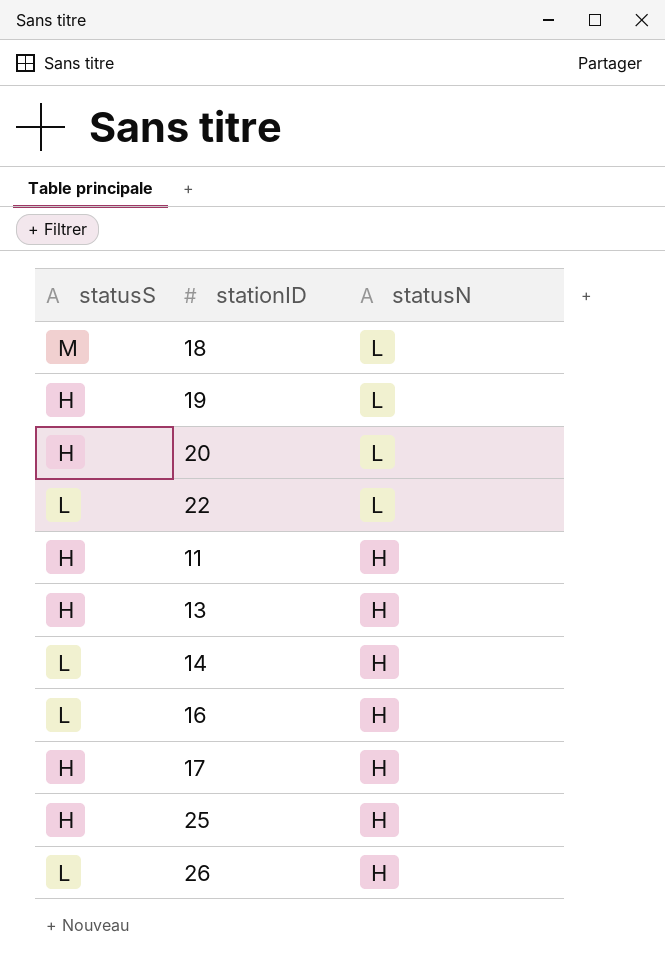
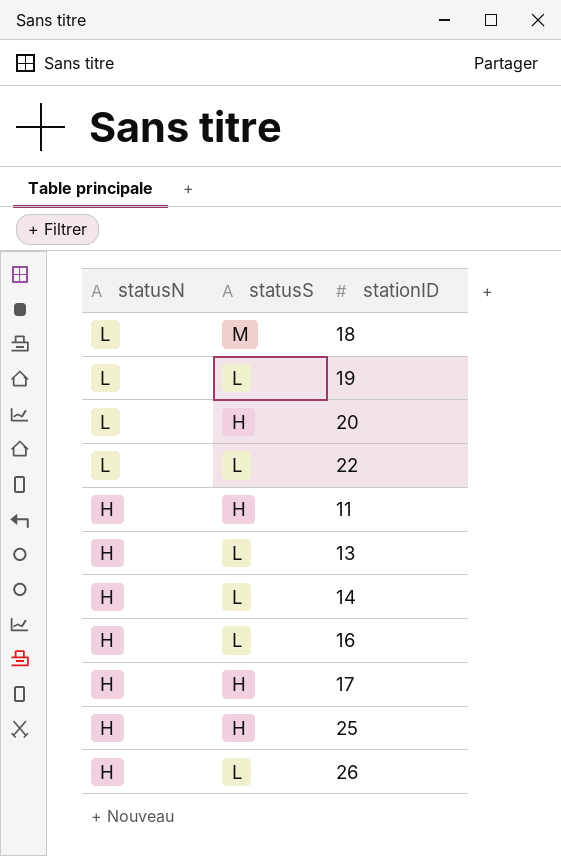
column statusN | position: 3 -> 1
19 | statusS: H -> L
13 | statusS: H -> L

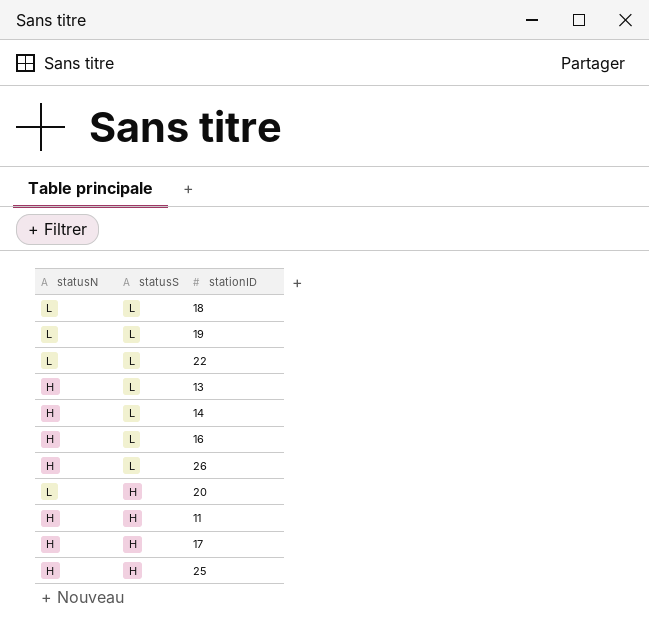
row order: statusN descending -> statusS descending
18 | statusS: M -> L

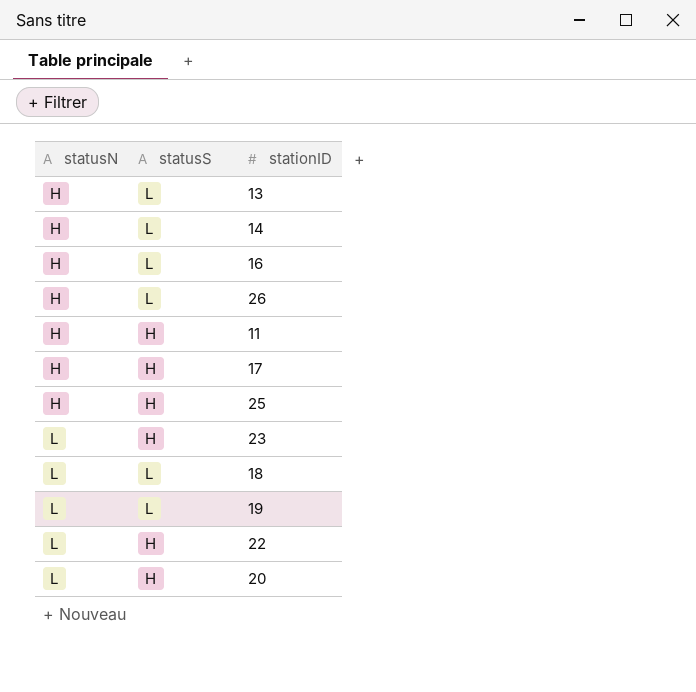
row order: statusS descending -> statusN ascending
row 23: none -> L | H
22 | statusS: L -> H

